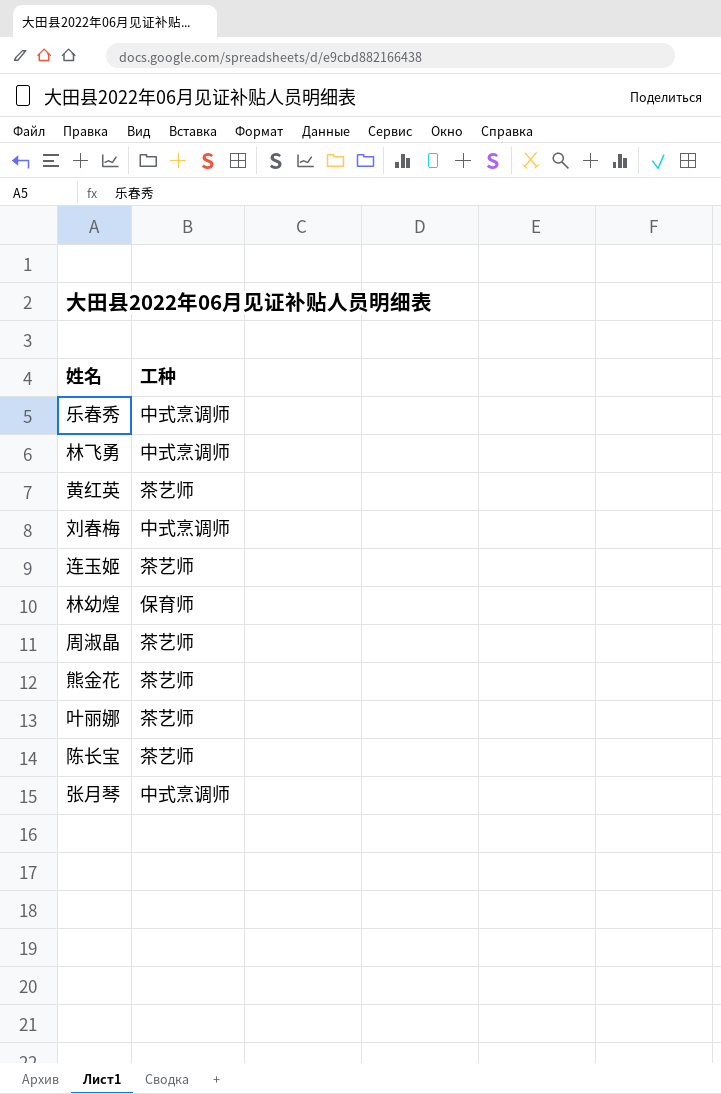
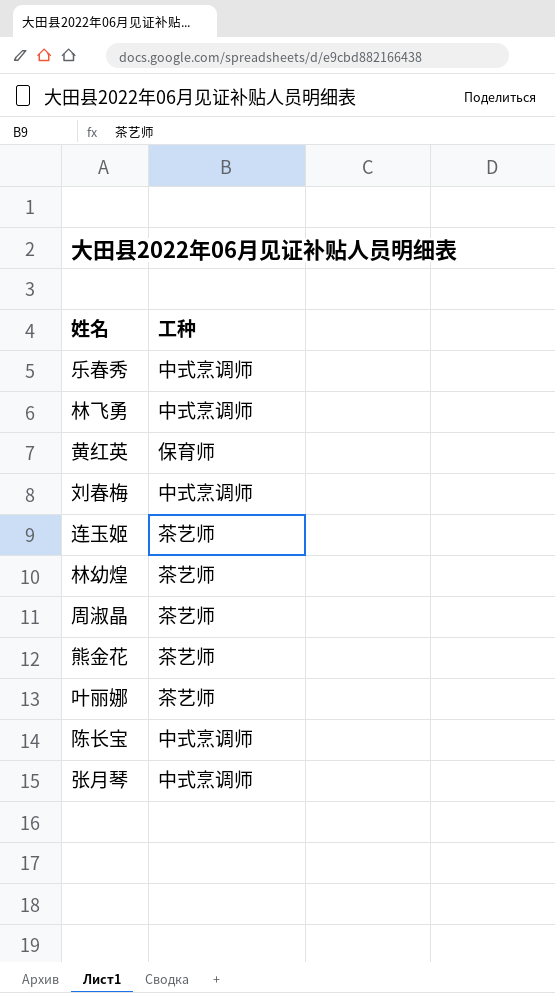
黄红英 | 工种: 茶艺师 -> 保育师
林幼煌 | 工种: 保育师 -> 茶艺师
陈长宝 | 工种: 茶艺师 -> 中式烹调师

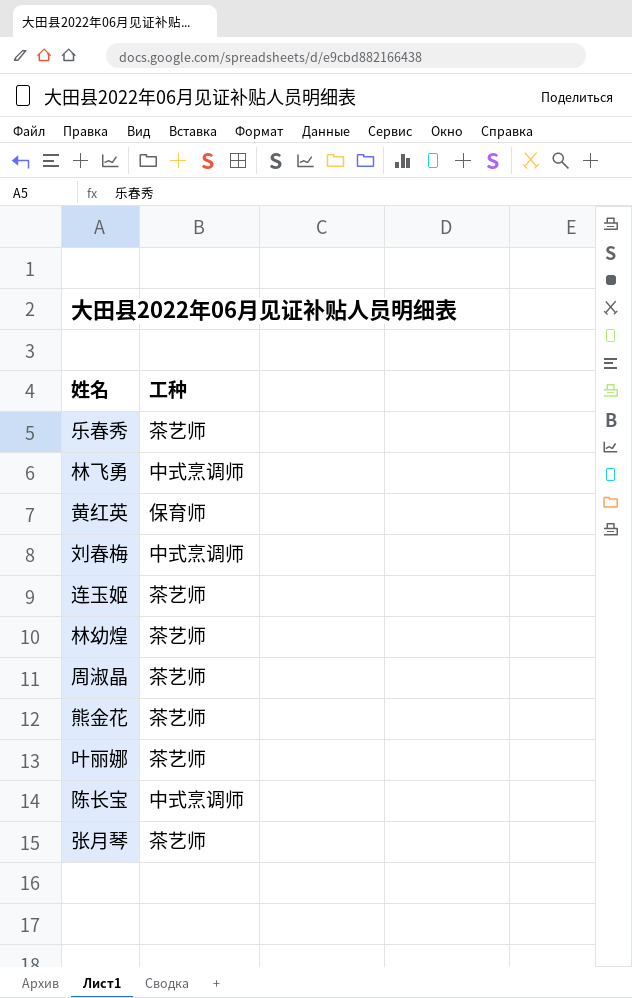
乐春秀 | 工种: 中式烹调师 -> 茶艺师
张月琴 | 工种: 中式烹调师 -> 茶艺师

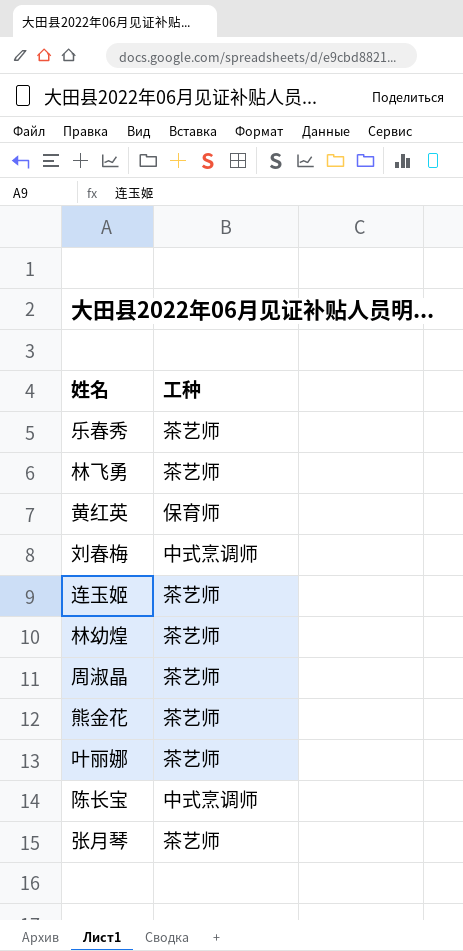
林飞勇 | 工种: 中式烹调师 -> 茶艺师

